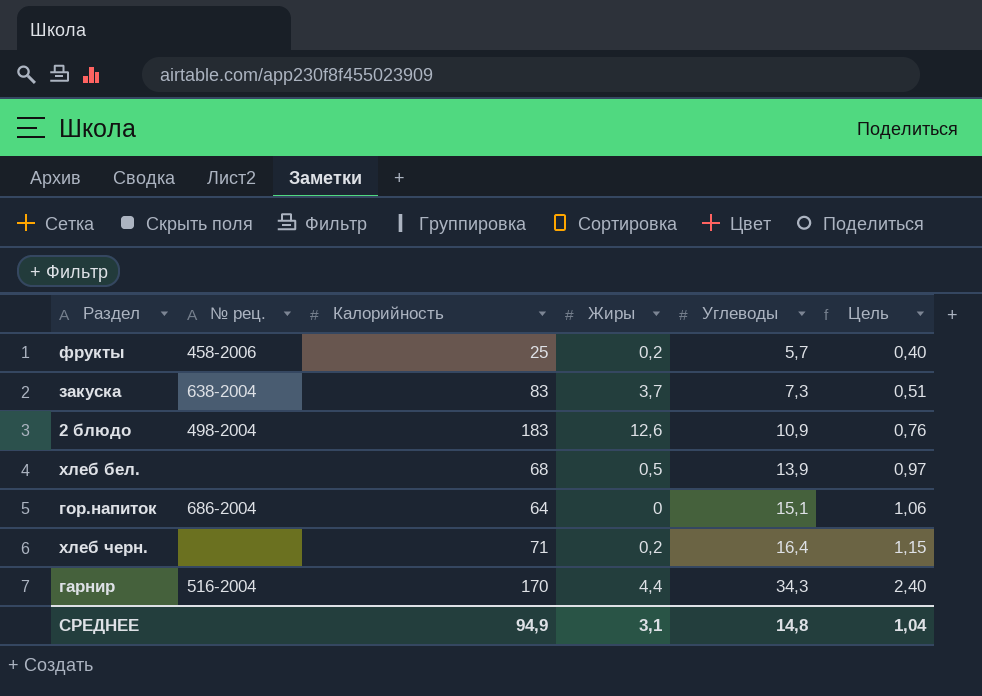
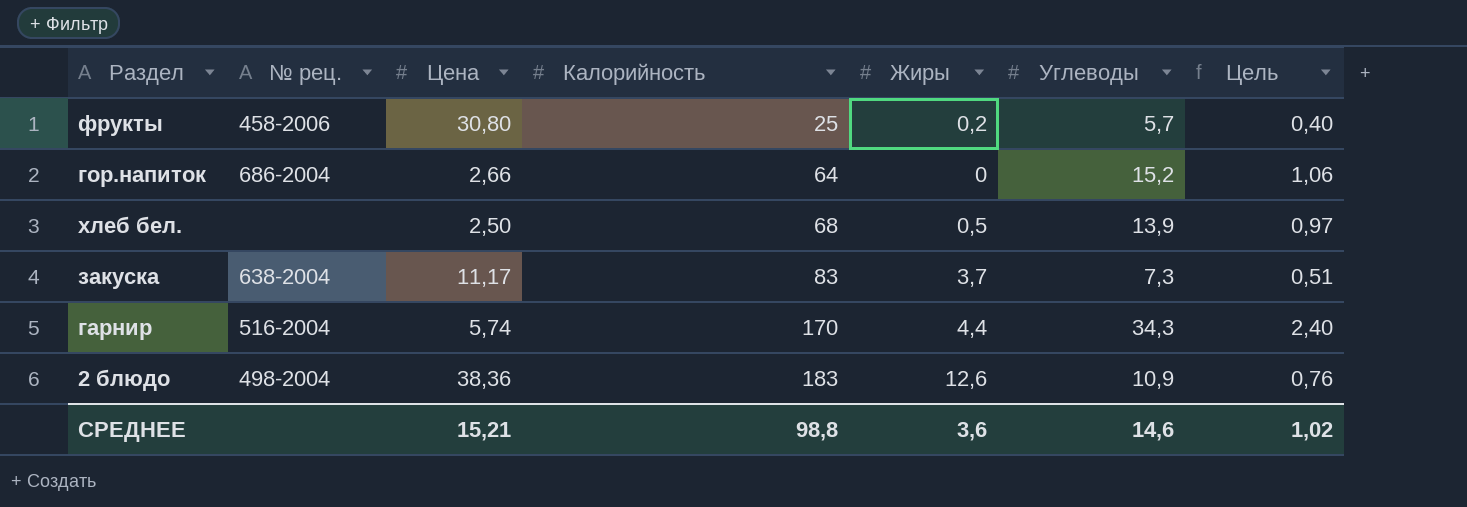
row order: Углеводы ascending -> Калорийность ascending
column Цена | position: none -> 3
row хлеб черн.: none | 71 | 0,2 | 16,4 | 1,15 -> none
гор.напиток | Углеводы: 15,1 -> 15,2
СРЕДНЕЕ | Калорийность: 94,9 -> 98,8
СРЕДНЕЕ | Жиры: 3,1 -> 3,6
СРЕДНЕЕ | Углеводы: 14,8 -> 14,6
СРЕДНЕЕ | Цель: 1,04 -> 1,02

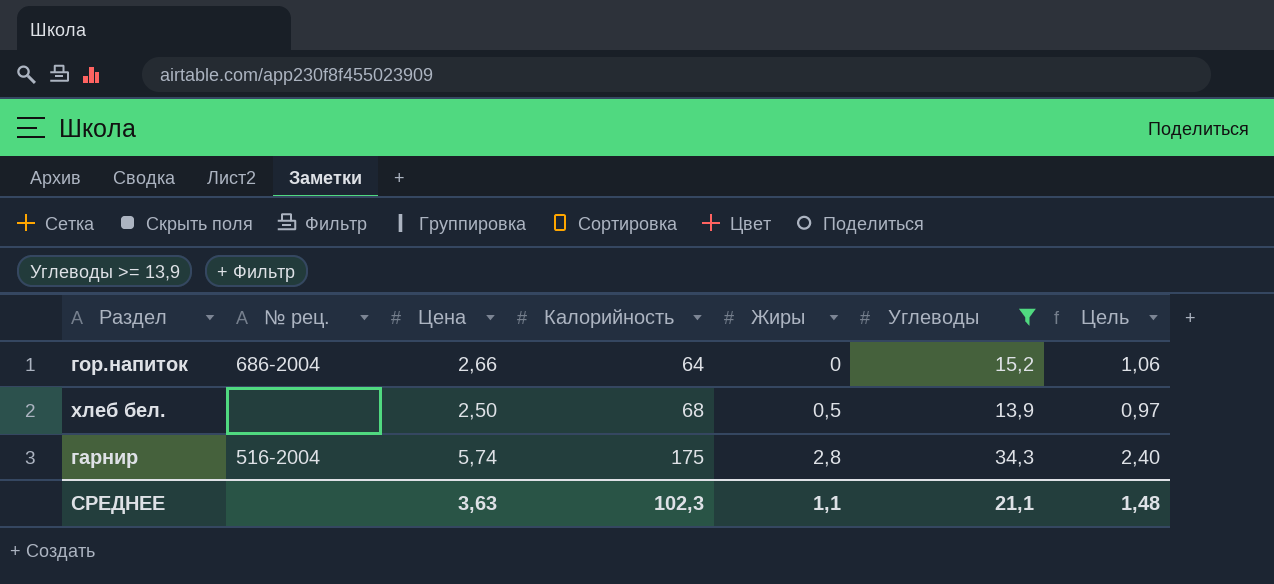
filter: none -> Углеводы >= 13,9
гарнир | Калорийность: 170 -> 175
гарнир | Жиры: 4,4 -> 2,8
СРЕДНЕЕ | Цена: 15,21 -> 3,63
СРЕДНЕЕ | Калорийность: 98,8 -> 102,3
СРЕДНЕЕ | Жиры: 3,6 -> 1,1
СРЕДНЕЕ | Углеводы: 14,6 -> 21,1
СРЕДНЕЕ | Цель: 1,02 -> 1,48

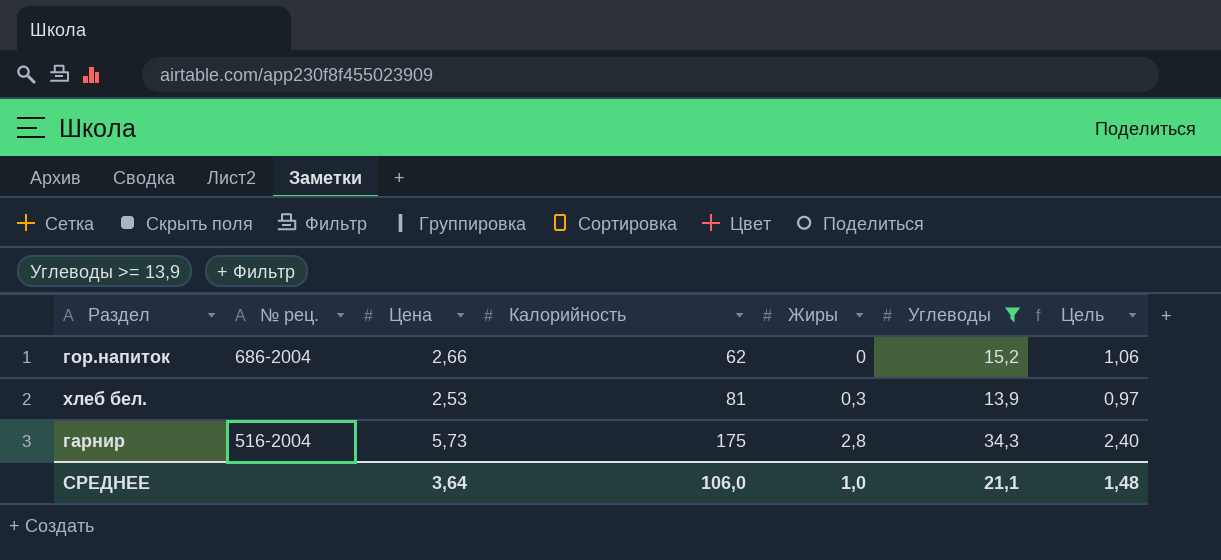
гор.напиток | Калорийность: 64 -> 62
хлеб бел. | Цена: 2,50 -> 2,53
хлеб бел. | Калорийность: 68 -> 81
хлеб бел. | Жиры: 0,5 -> 0,3
гарнир | Цена: 5,74 -> 5,73
СРЕДНЕЕ | Цена: 3,63 -> 3,64
СРЕДНЕЕ | Калорийность: 102,3 -> 106,0
СРЕДНЕЕ | Жиры: 1,1 -> 1,0

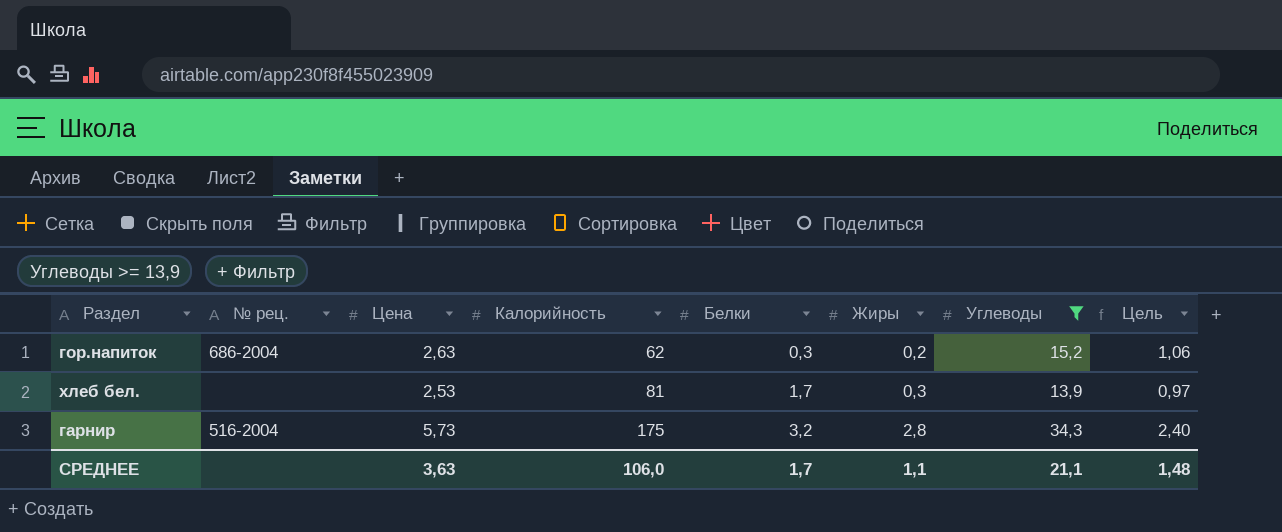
column Белки | position: none -> 5
гор.напиток | Цена: 2,66 -> 2,63
гор.напиток | Жиры: 0 -> 0,2
СРЕДНЕЕ | Цена: 3,64 -> 3,63
СРЕДНЕЕ | Жиры: 1,0 -> 1,1

